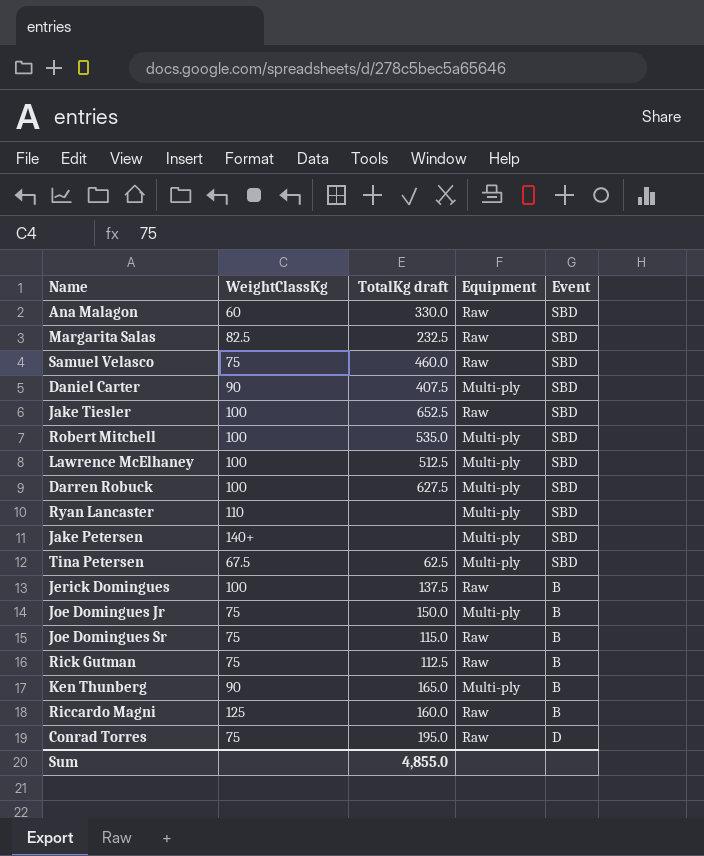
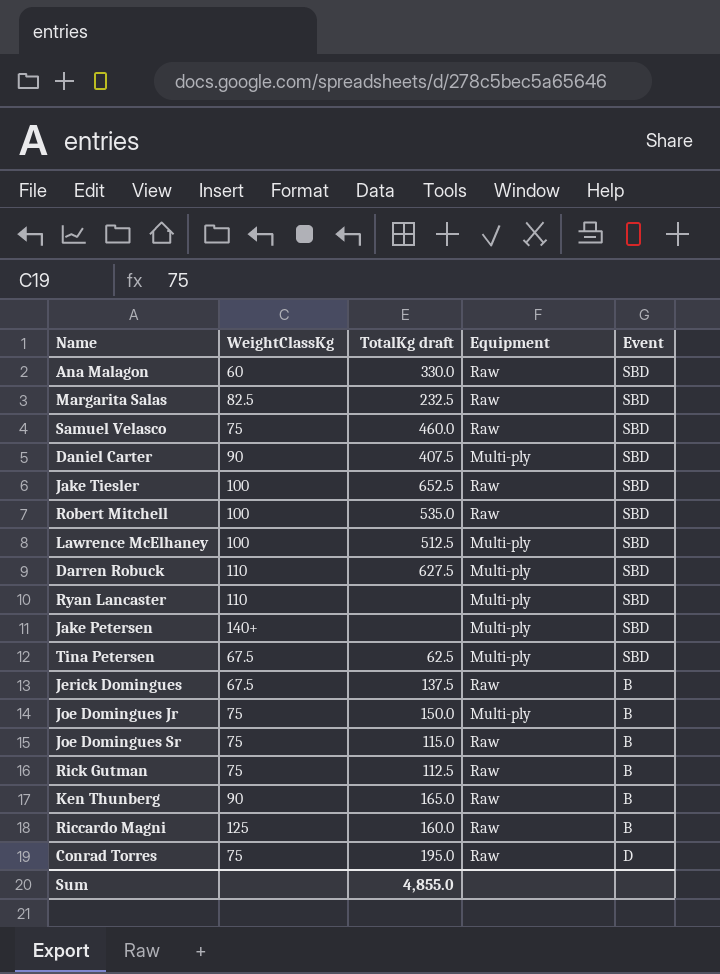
Robert Mitchell | Equipment: Multi-ply -> Raw
Darren Robuck | WeightClassKg: 100 -> 110
Jerick Domingues | WeightClassKg: 100 -> 67.5
Ken Thunberg | Equipment: Multi-ply -> Raw

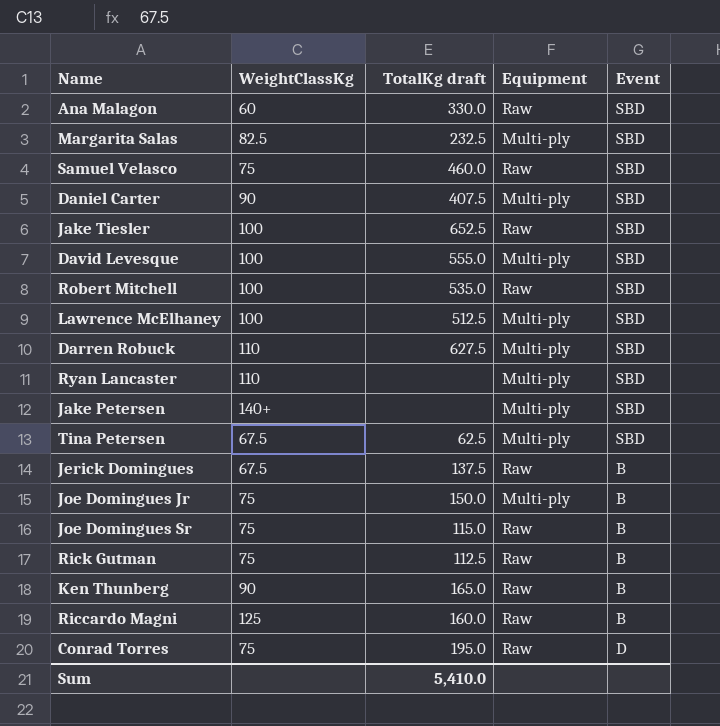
Margarita Salas | Equipment: Raw -> Multi-ply
row David Levesque: none -> 100 | 555.0 | Multi-ply | SBD
Sum | TotalKg draft: 4,855.0 -> 5,410.0

